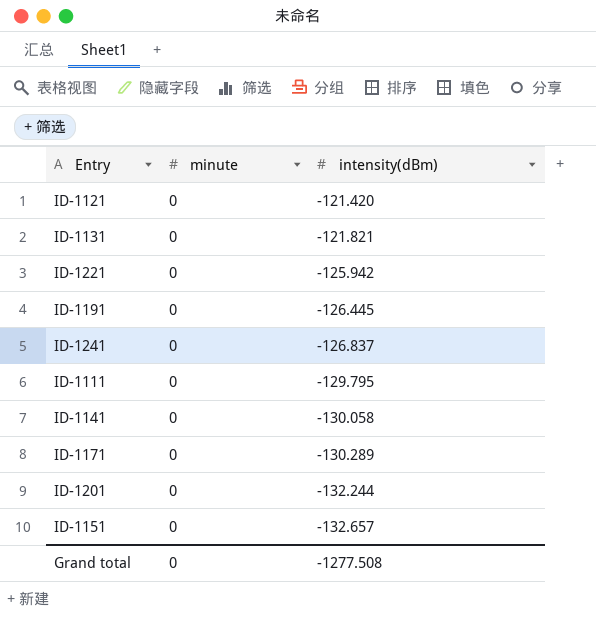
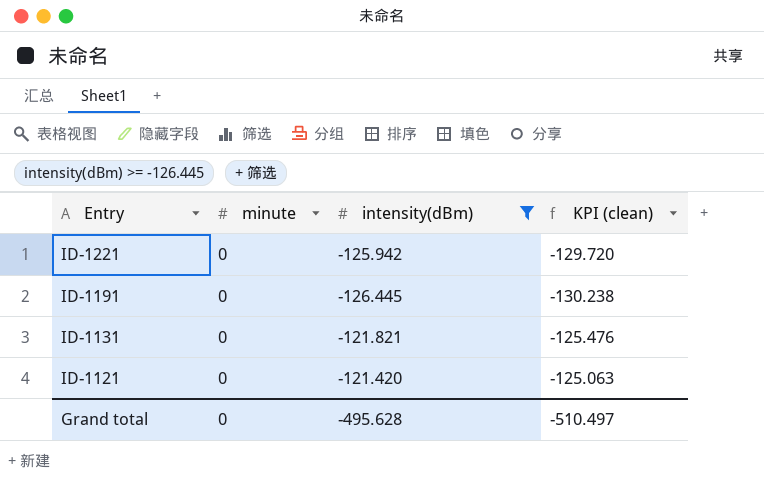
filter: none -> intensity(dBm) >= -126.445
row order: intensity(dBm) descending -> Entry descending
column KPI (clean) | formula: none -> [intensity(dBm)] * 1.03
Grand total | intensity(dBm): -1277.508 -> -495.628

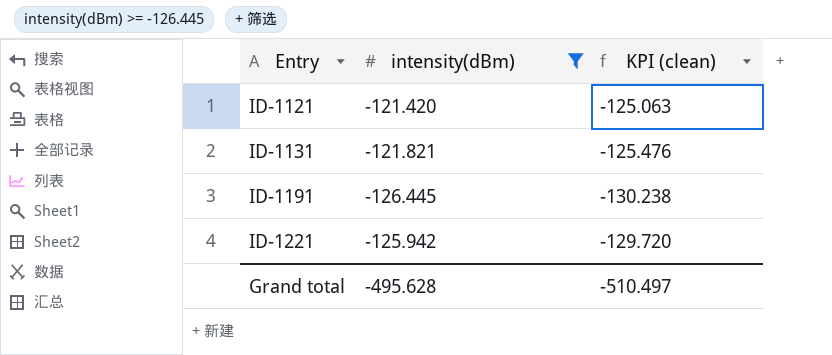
row order: Entry descending -> Entry ascending
column minute | position: 2 -> none

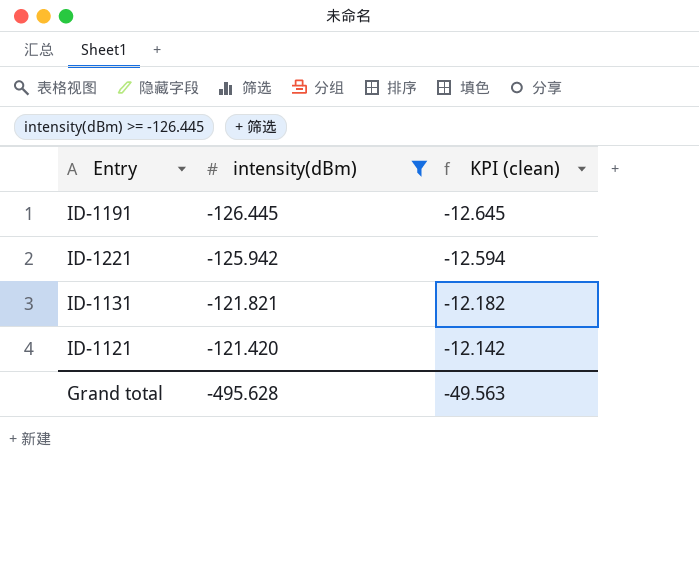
row order: Entry ascending -> intensity(dBm) ascending
column KPI (clean) | formula: [intensity(dBm)] * 1.03 -> [intensity(dBm)] * 0.1
Grand total | KPI (clean): -510.497 -> -49.563

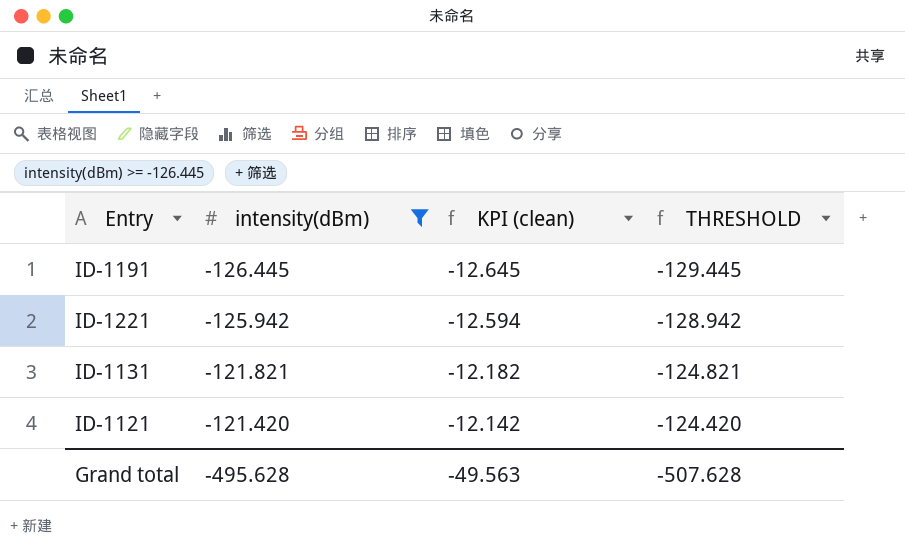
column THRESHOLD | formula: none -> [intensity(dBm)] - 3

